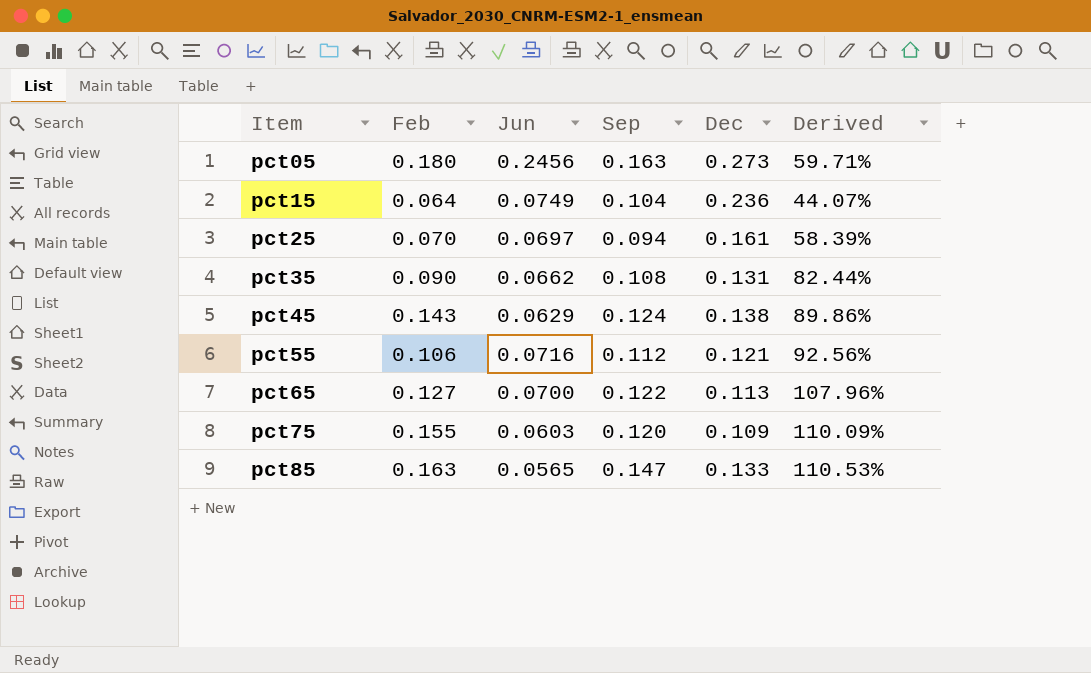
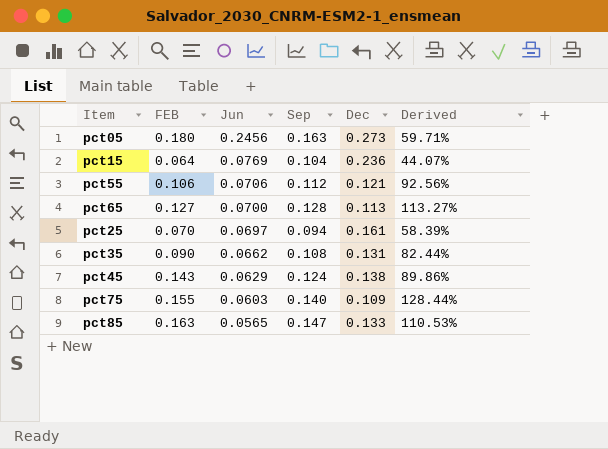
row order: Item ascending -> Jun descending
column name: Feb -> FEB
pct15 | Jun: 0.0749 -> 0.0769
pct55 | Jun: 0.0716 -> 0.0706
pct65 | Sep: 0.122 -> 0.128
pct65 | Derived: 107.96% -> 113.27%
pct75 | Sep: 0.120 -> 0.140
pct75 | Derived: 110.09% -> 128.44%

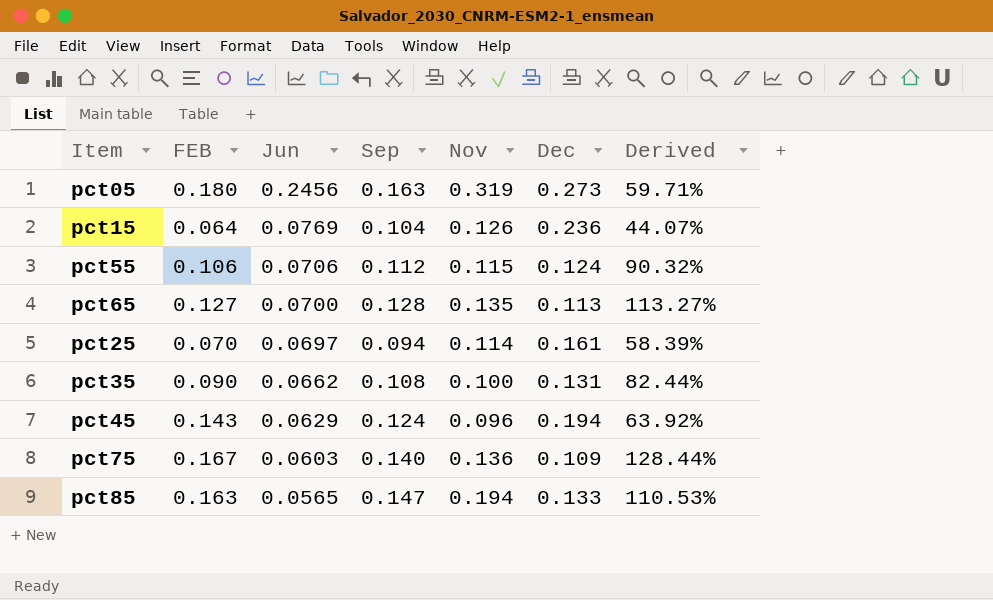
column Nov | position: none -> 5
pct55 | Dec: 0.121 -> 0.124
pct55 | Derived: 92.56% -> 90.32%
pct45 | Dec: 0.138 -> 0.194
pct45 | Derived: 89.86% -> 63.92%
pct75 | FEB: 0.155 -> 0.167

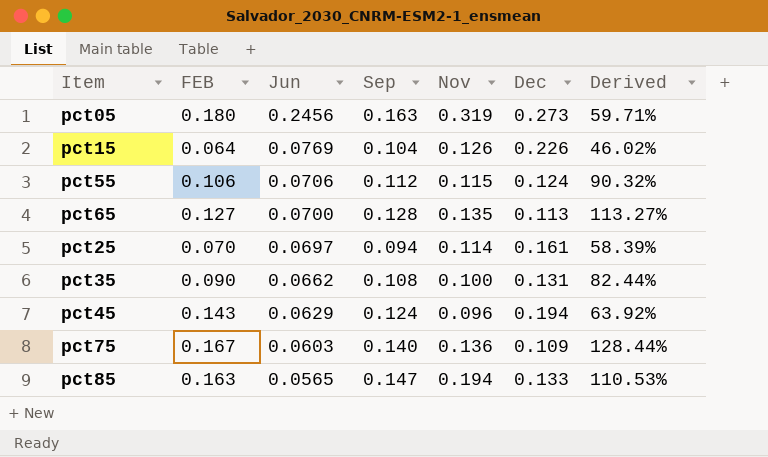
pct15 | Dec: 0.236 -> 0.226
pct15 | Derived: 44.07% -> 46.02%

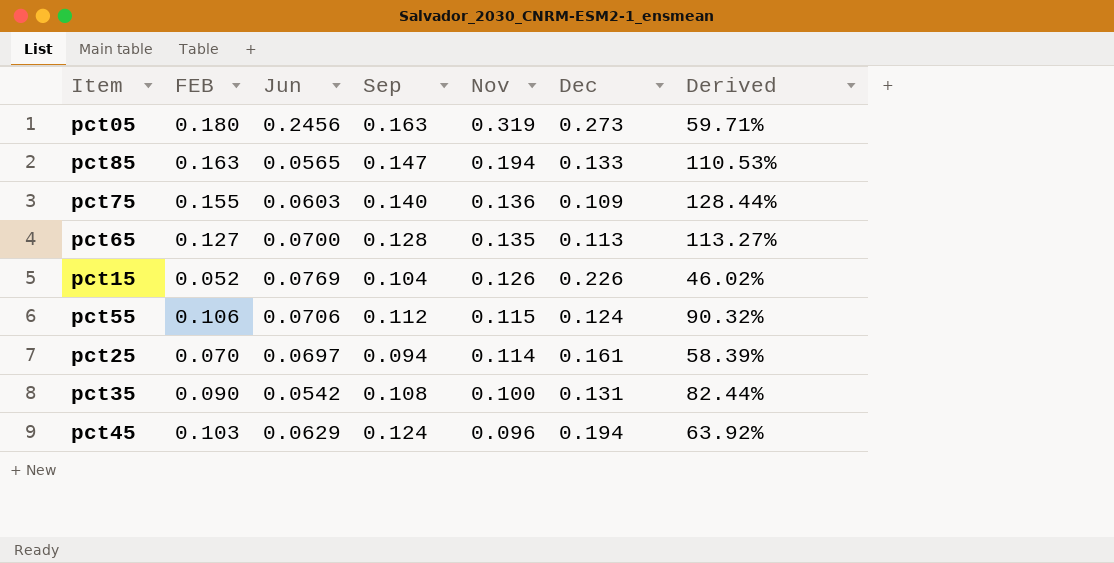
row order: Jun descending -> Nov descending
pct75 | FEB: 0.167 -> 0.155
pct15 | FEB: 0.064 -> 0.052
pct35 | Jun: 0.0662 -> 0.0542
pct45 | FEB: 0.143 -> 0.103

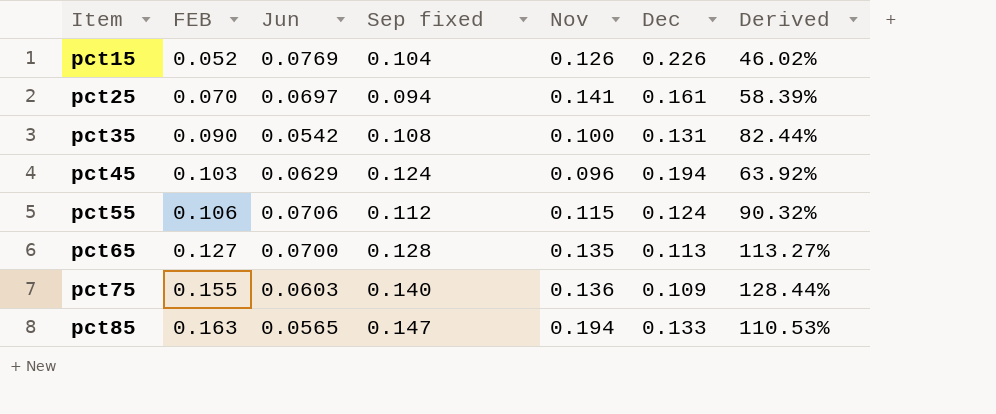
row order: Nov descending -> Item ascending
column name: Sep -> Sep fixed
row pct05: 0.180 | 0.2456 | 0.163 | 0.319 | 0.273 | 59.71% -> none
pct25 | Nov: 0.114 -> 0.141

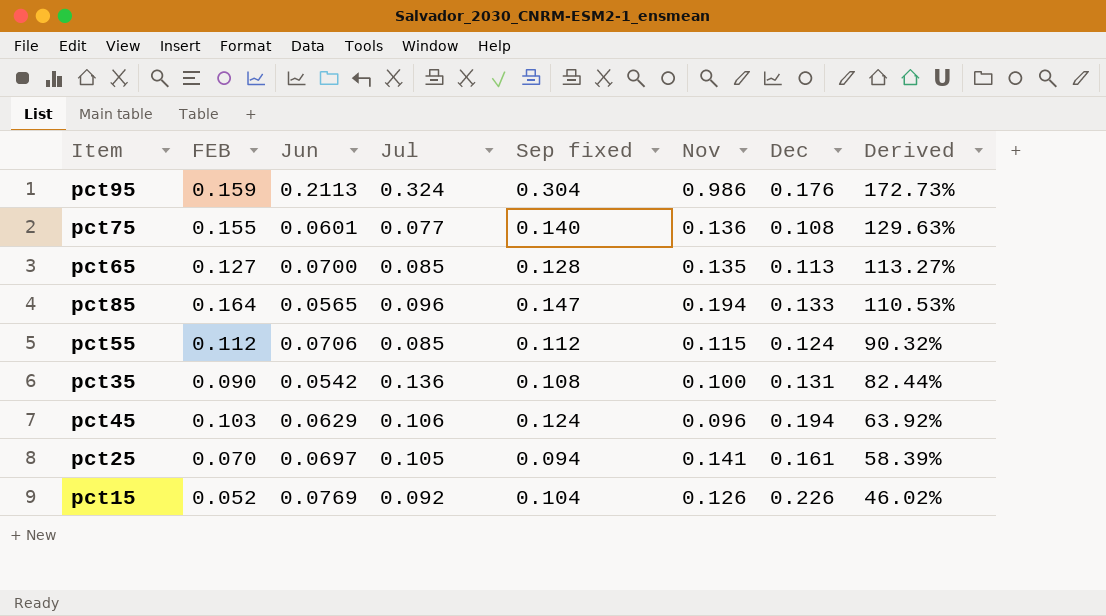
row order: Item ascending -> Derived descending
column Jul | position: none -> 4
row pct95: none -> 0.159 | 0.2113 | 0.324 | 0.304 | 0.986 | 0.176 | 172.73%
pct75 | Jun: 0.0603 -> 0.0601
pct75 | Dec: 0.109 -> 0.108
pct75 | Derived: 128.44% -> 129.63%
pct85 | FEB: 0.163 -> 0.164
pct55 | FEB: 0.106 -> 0.112

